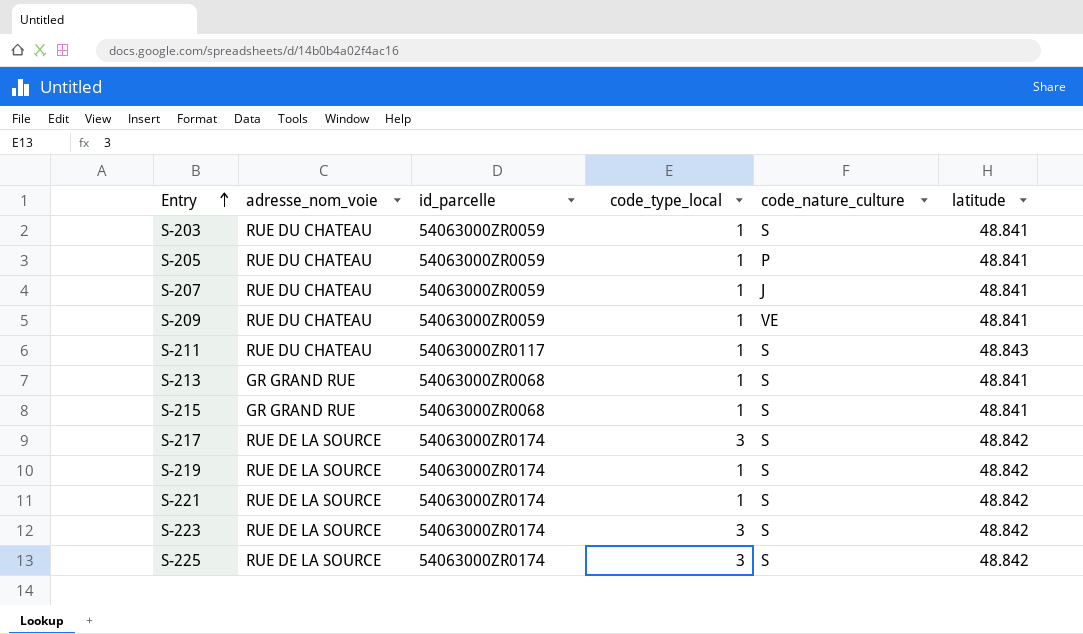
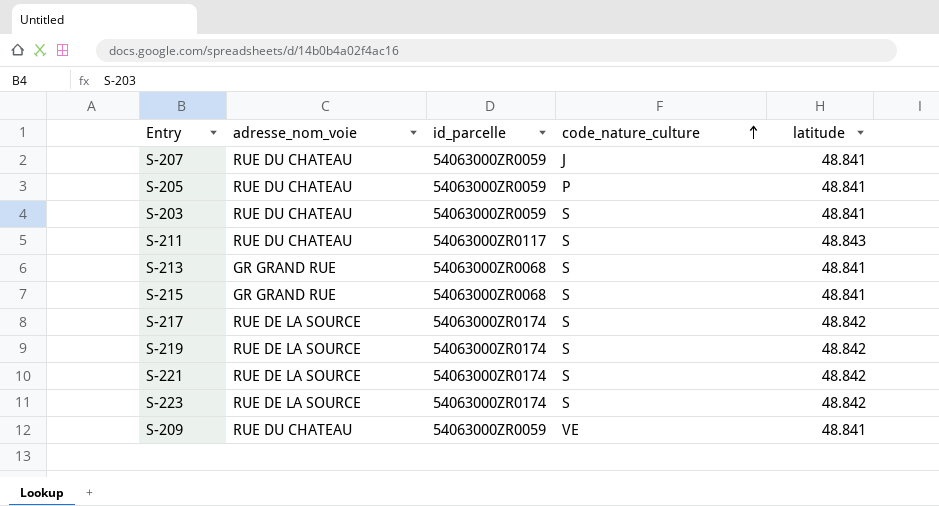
row order: Entry ascending -> code_nature_culture ascending
column code_type_local | position: 4 -> none
row S-225: RUE DE LA SOURCE | 54063000ZR0174 | 3 | S | 48.842 -> none

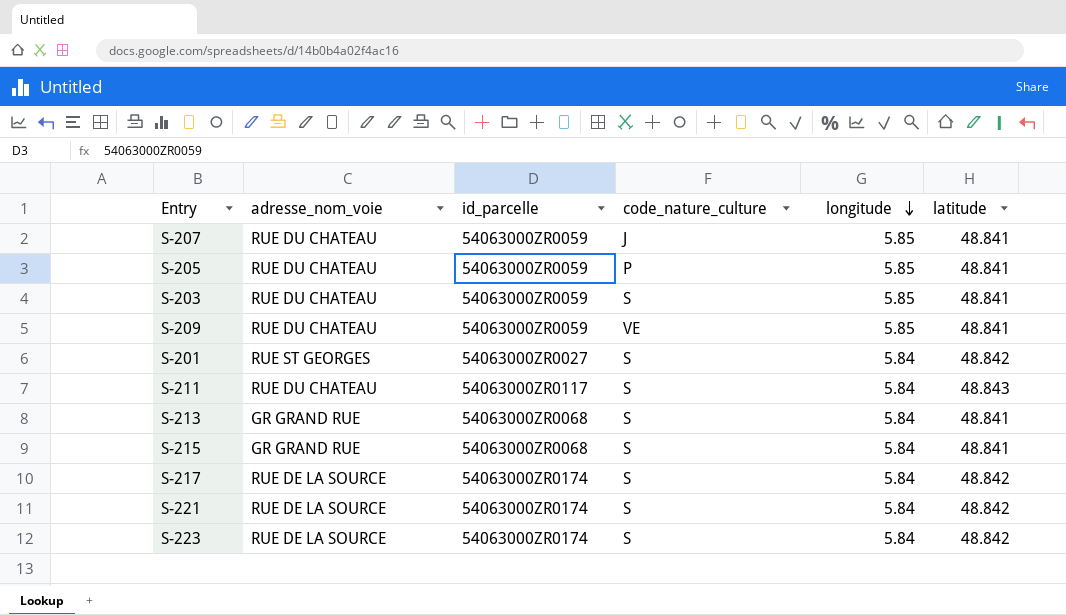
row order: code_nature_culture ascending -> longitude descending
column longitude | position: none -> 5
row S-219: RUE DE LA SOURCE | 54063000ZR0174 | S | 48.842 -> none
row S-201: none -> RUE ST GEORGES | 54063000ZR0027 | S | 5.84 | 48.842

